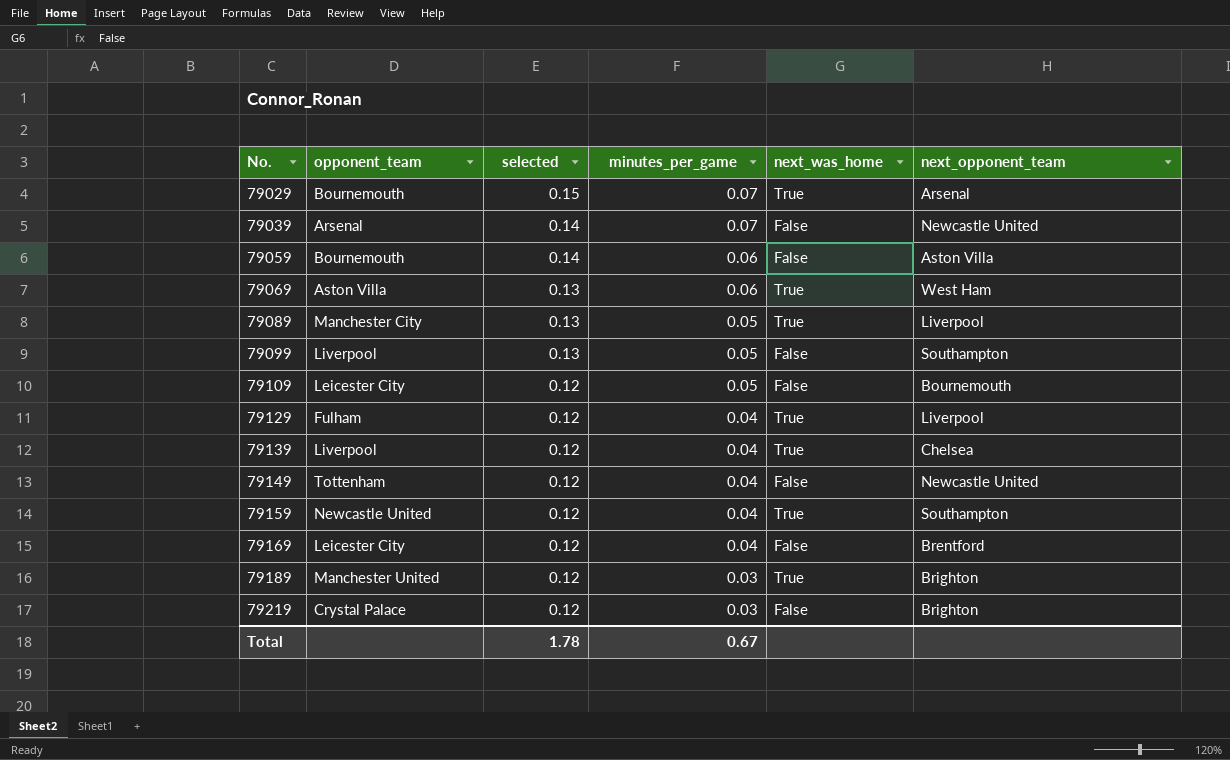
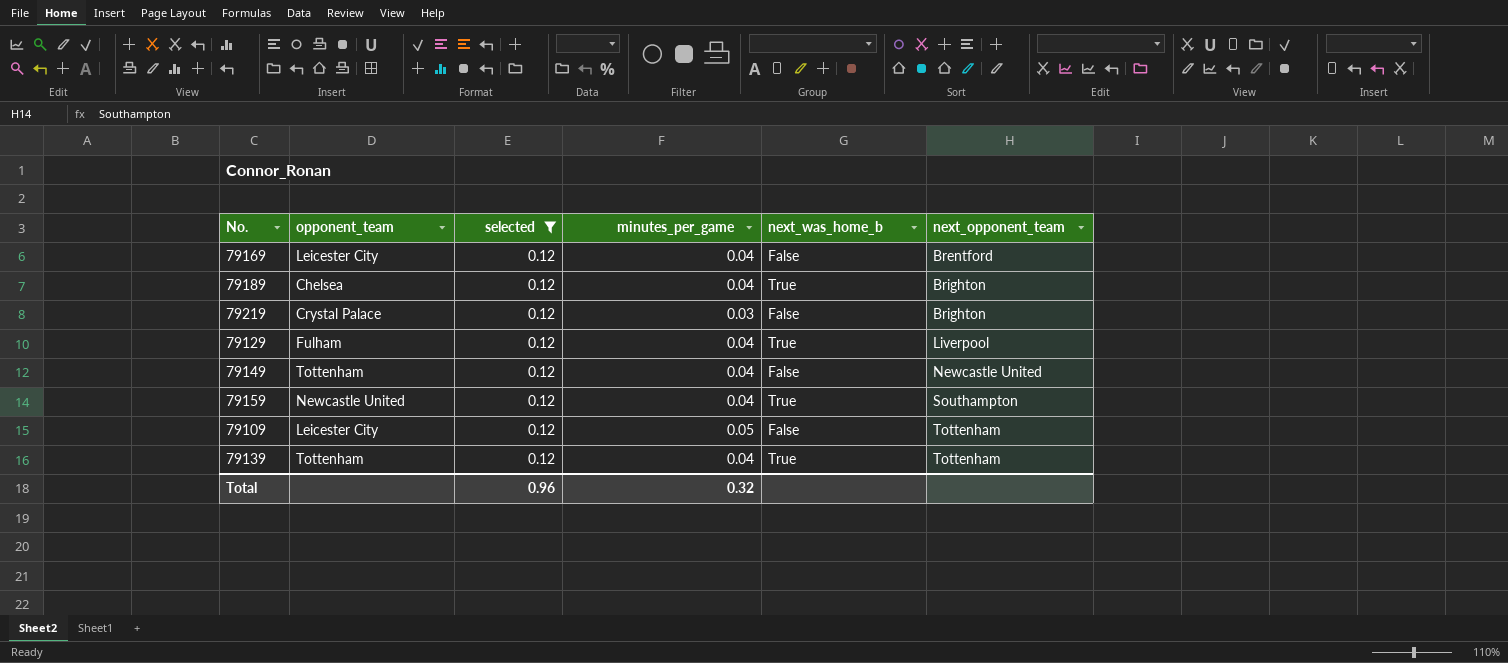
filter: none -> selected = 0.12
row order: No. ascending -> next_opponent_team ascending
column name: next_was_home -> next_was_home_b
79189 | opponent_team: Manchester United -> Chelsea
79189 | minutes_per_game: 0.03 -> 0.04
79109 | next_opponent_team: Bournemouth -> Tottenham
79139 | opponent_team: Liverpool -> Tottenham
79139 | next_opponent_team: Chelsea -> Tottenham
Total | selected: 1.78 -> 0.96
Total | minutes_per_game: 0.67 -> 0.32

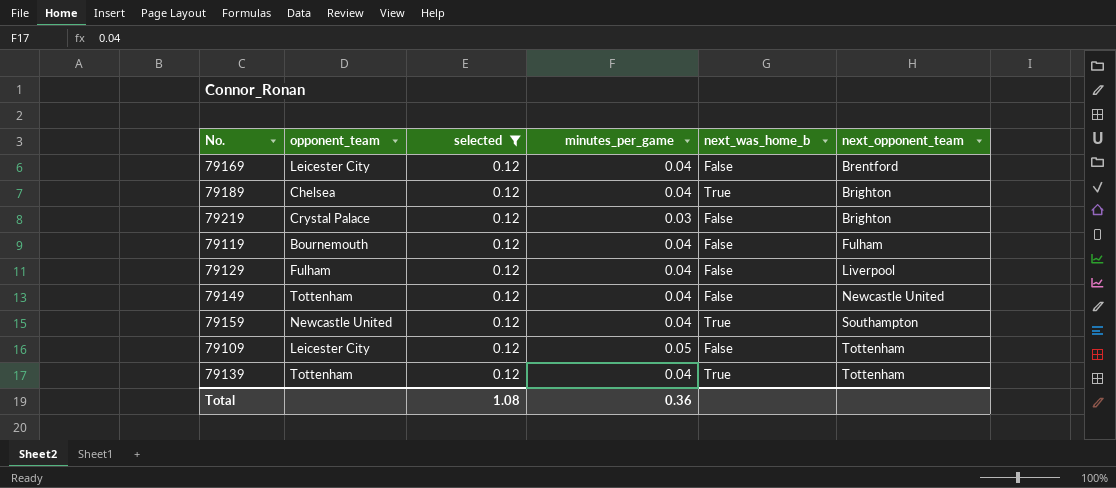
row 79119: none -> Bournemouth | 0.12 | 0.04 | False | Fulham
79129 | next_was_home_b: True -> False
Total | selected: 0.96 -> 1.08
Total | minutes_per_game: 0.32 -> 0.36

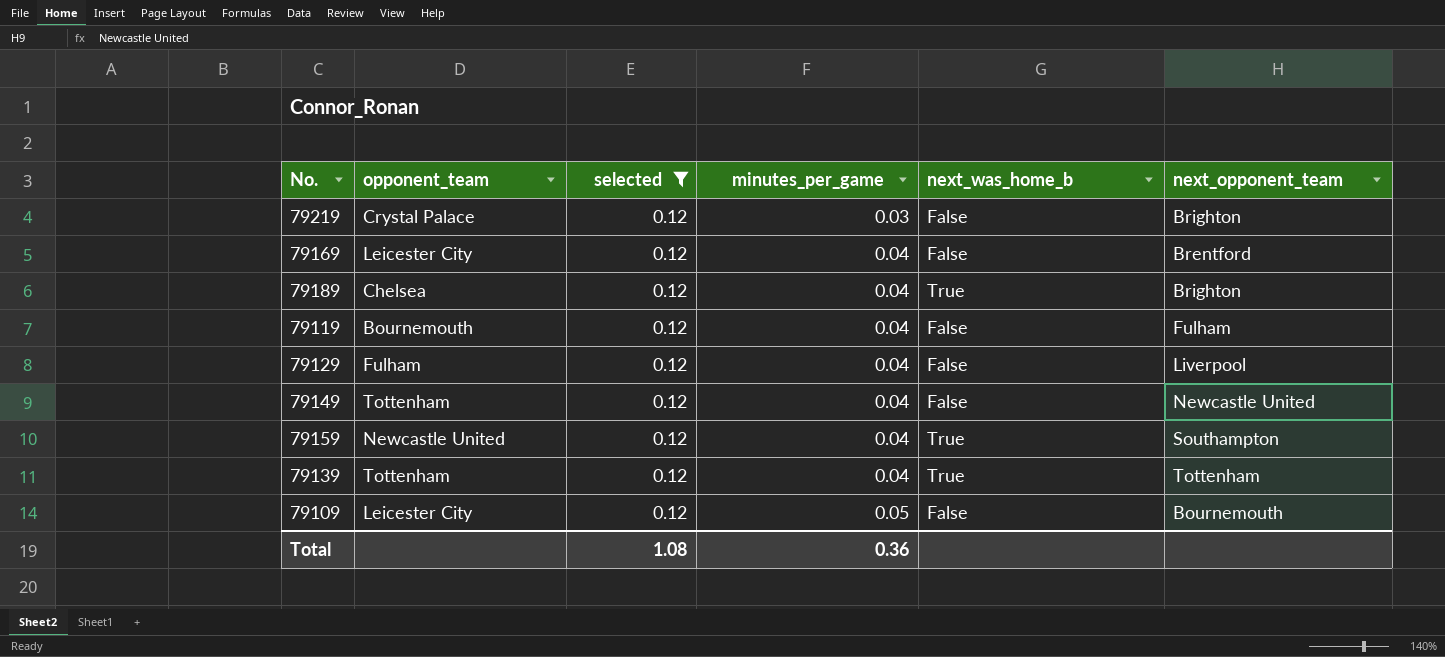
row order: next_opponent_team ascending -> minutes_per_game ascending
79109 | next_opponent_team: Tottenham -> Bournemouth

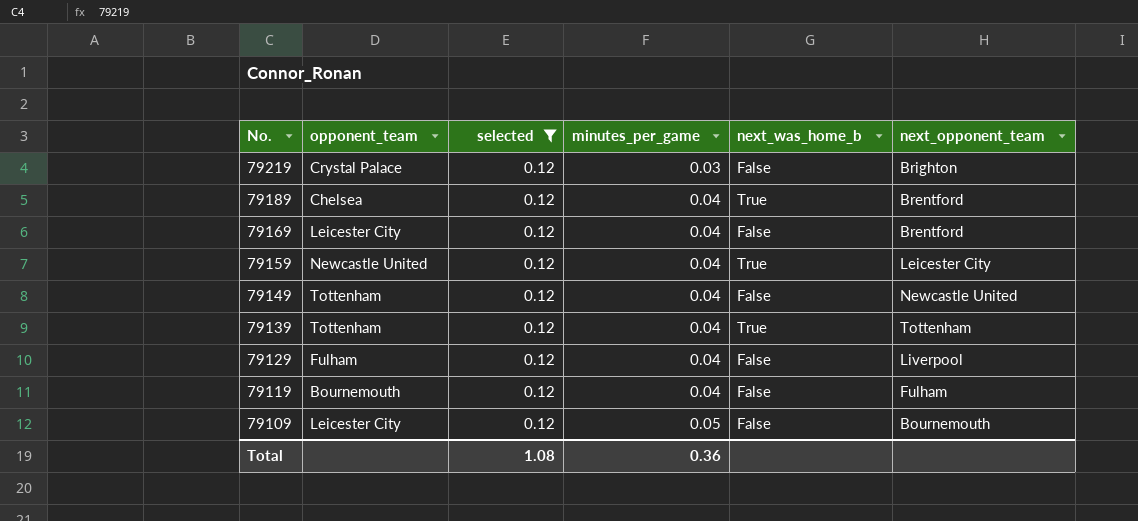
row order: minutes_per_game ascending -> No. descending
79189 | next_opponent_team: Brighton -> Brentford
79159 | next_opponent_team: Southampton -> Leicester City

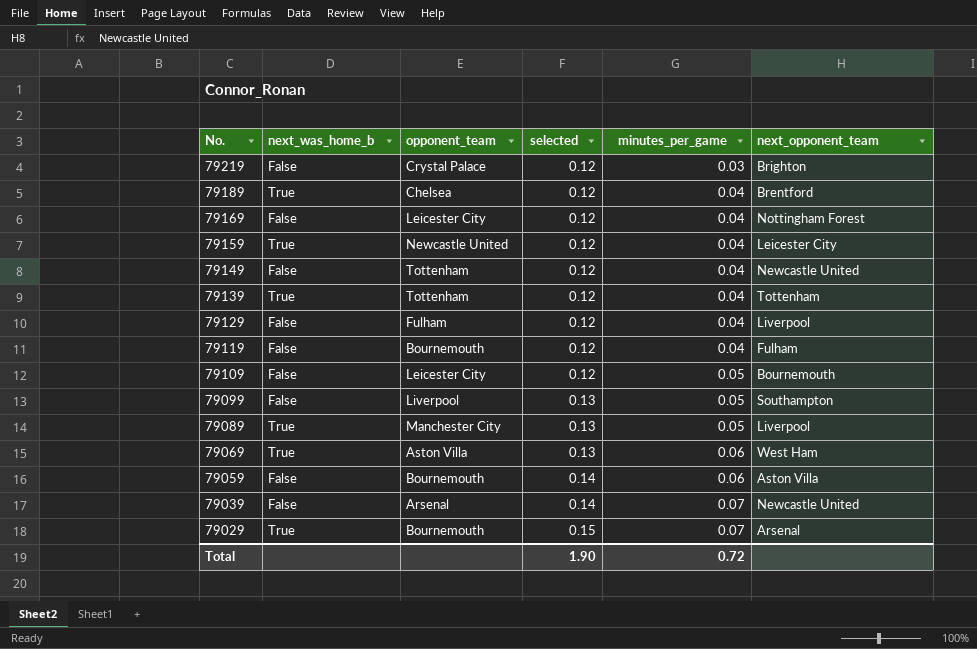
filter: selected = 0.12 -> none
column next_was_home_b | position: 5 -> 2
79169 | next_opponent_team: Brentford -> Nottingham Forest
Total | selected: 1.08 -> 1.90
Total | minutes_per_game: 0.36 -> 0.72

